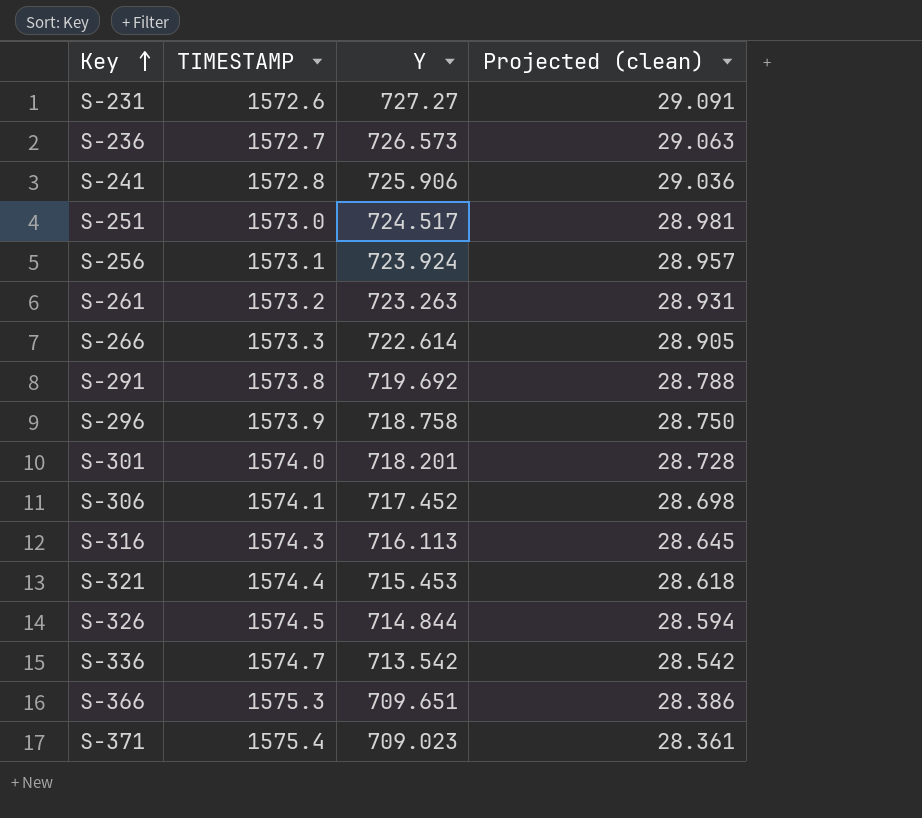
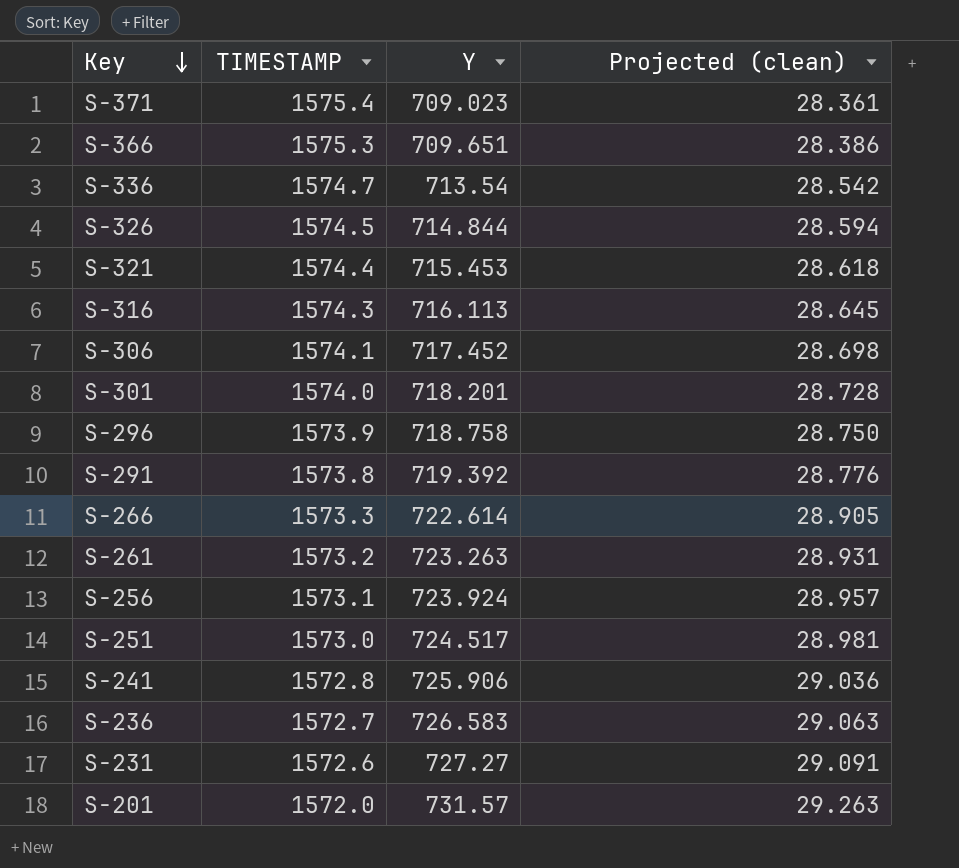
row order: Key ascending -> Key descending
S-336 | Y: 713.542 -> 713.54
S-291 | Y: 719.692 -> 719.392
S-291 | Projected (clean): 28.788 -> 28.776
S-236 | Y: 726.573 -> 726.583
row S-201: none -> 1572.0 | 731.57 | 29.263

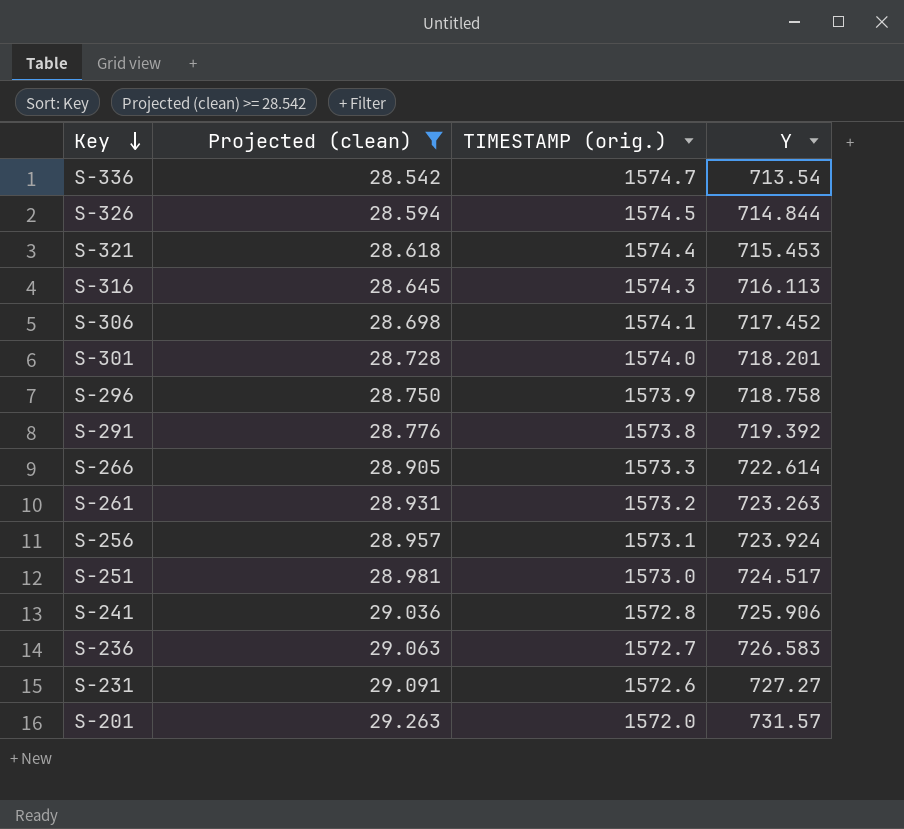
filter: none -> Projected (clean) >= 28.542
column Projected (clean) | position: 4 -> 2
column name: TIMESTAMP -> TIMESTAMP (orig.)

